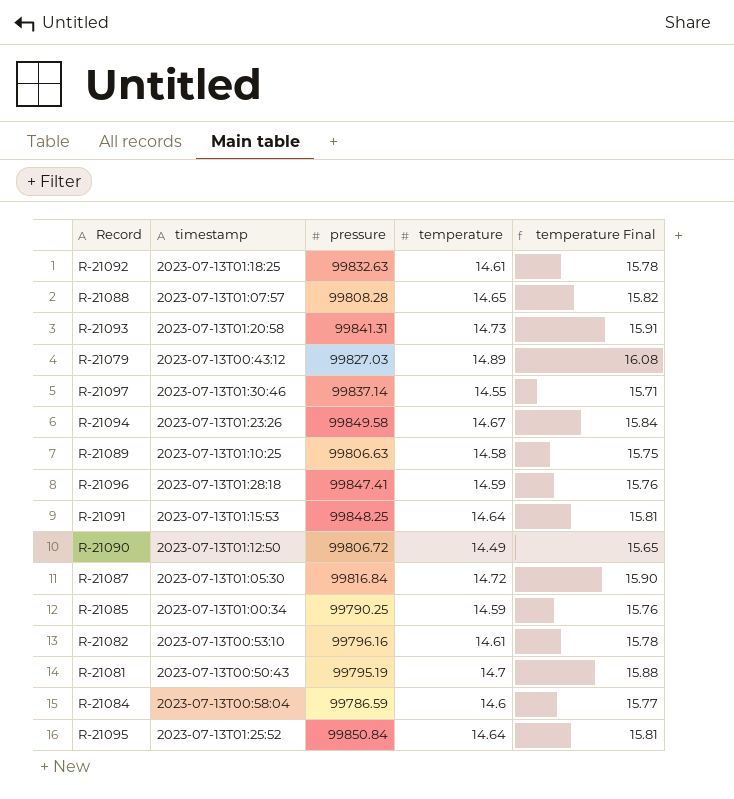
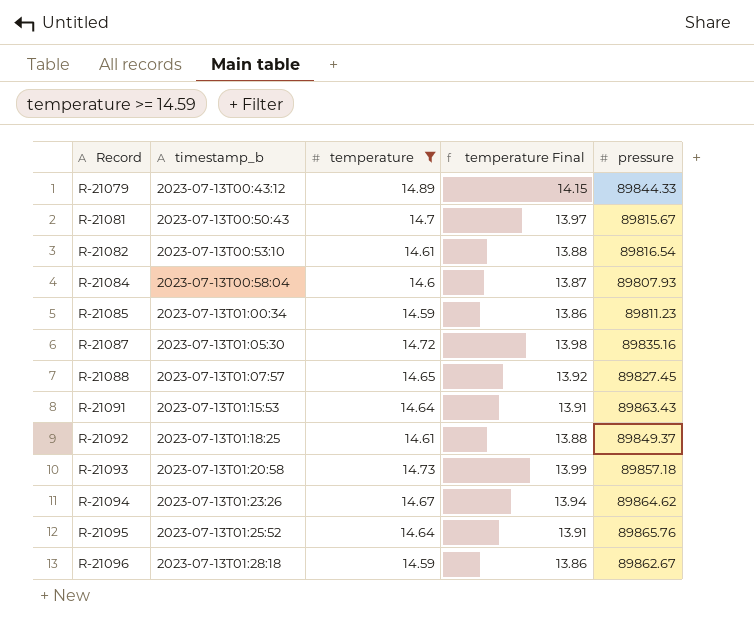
filter: none -> temperature >= 14.59
row order: none -> Record ascending
column name: timestamp -> timestamp_b
column temperature Final | formula: [temperature] * 1.08 -> [temperature] * 0.95
column pressure | position: 3 -> 5
R-21079 | pressure: 99827.03 -> 89844.33
R-21081 | pressure: 99795.19 -> 89815.67
R-21082 | pressure: 99796.16 -> 89816.54
R-21084 | pressure: 99786.59 -> 89807.93
R-21085 | pressure: 99790.25 -> 89811.23
R-21087 | pressure: 99816.84 -> 89835.16
R-21088 | pressure: 99808.28 -> 89827.45
R-21091 | pressure: 99848.25 -> 89863.43
R-21092 | pressure: 99832.63 -> 89849.37
R-21093 | pressure: 99841.31 -> 89857.18
R-21094 | pressure: 99849.58 -> 89864.62
R-21095 | pressure: 99850.84 -> 89865.76
R-21096 | pressure: 99847.41 -> 89862.67

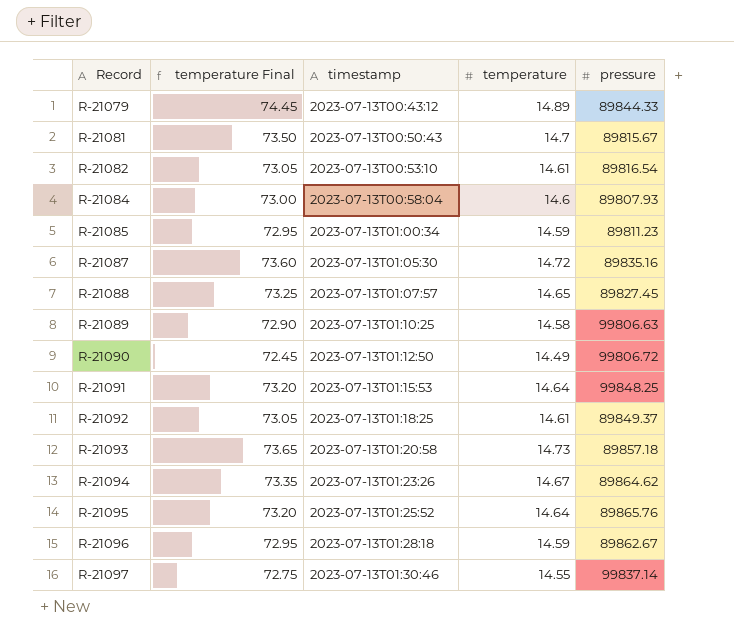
filter: temperature >= 14.59 -> none
column temperature Final | formula: [temperature] * 0.95 -> [temperature] * 5
column temperature Final | position: 4 -> 2
column name: timestamp_b -> timestamp
R-21091 | pressure: 89863.43 -> 99848.25

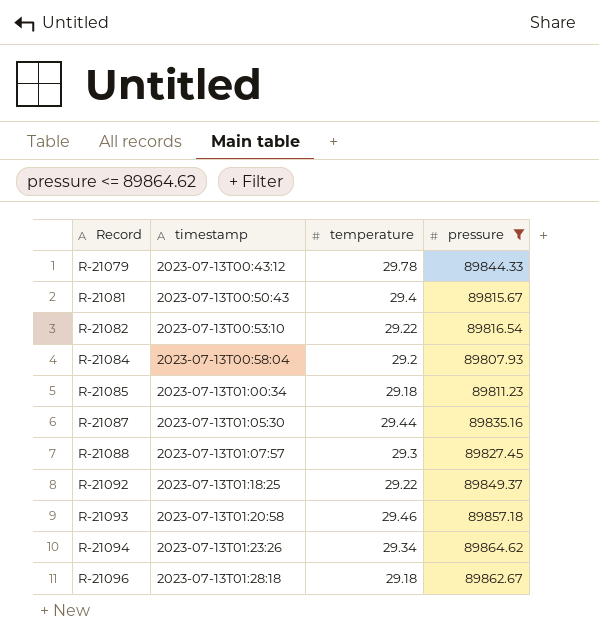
filter: none -> pressure <= 89864.62
column temperature Final | formula: [temperature] * 5 -> none
R-21079 | temperature: 14.89 -> 29.78
R-21081 | temperature: 14.7 -> 29.4
R-21082 | temperature: 14.61 -> 29.22
R-21084 | temperature: 14.6 -> 29.2
R-21085 | temperature: 14.59 -> 29.18
R-21087 | temperature: 14.72 -> 29.44
R-21088 | temperature: 14.65 -> 29.3
R-21092 | temperature: 14.61 -> 29.22
R-21093 | temperature: 14.73 -> 29.46
R-21094 | temperature: 14.67 -> 29.34
R-21096 | temperature: 14.59 -> 29.18

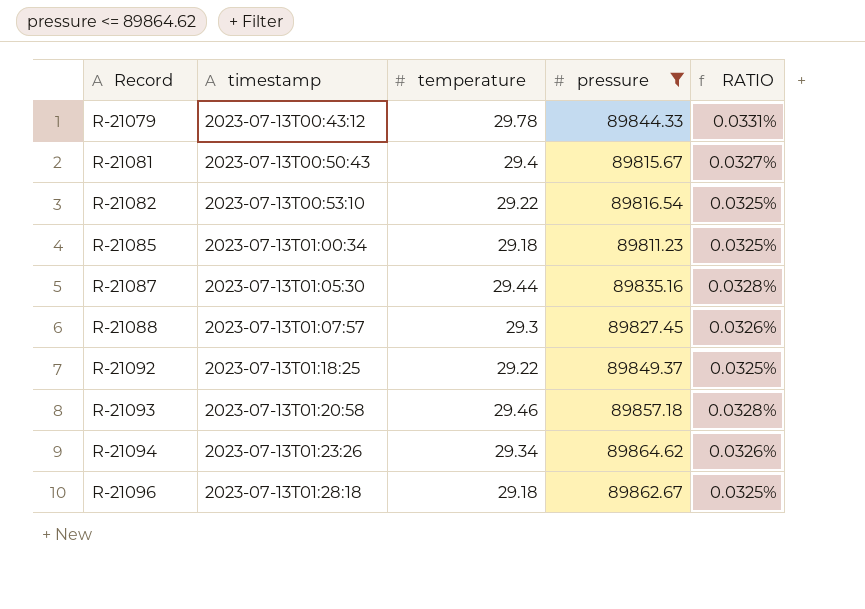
column RATIO | formula: none -> [temperature] / [pressure]
row R-21084: 2023-07-13T00:58:04 | 29.2 | 89807.93 -> none

